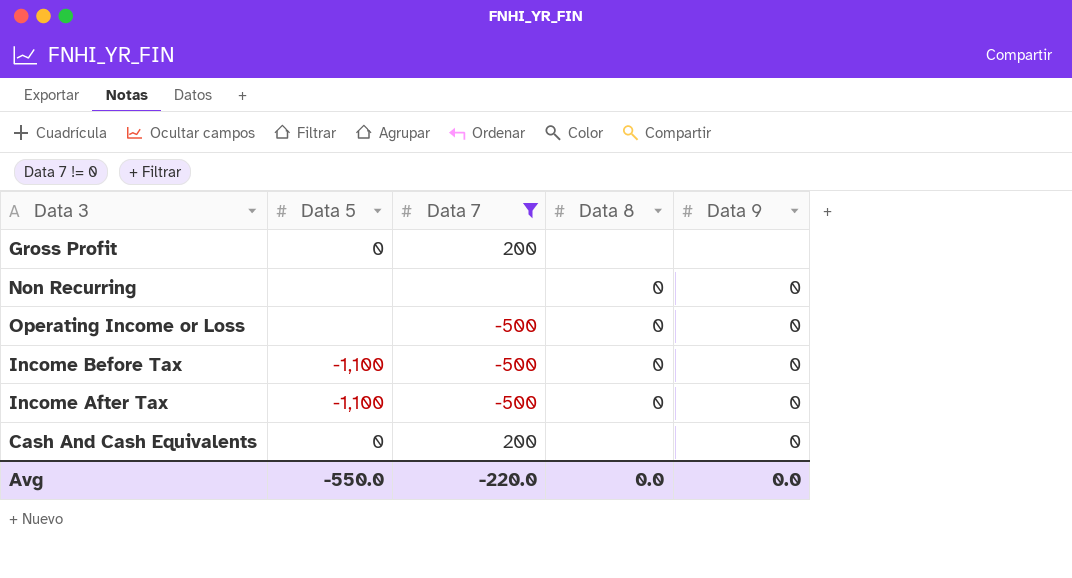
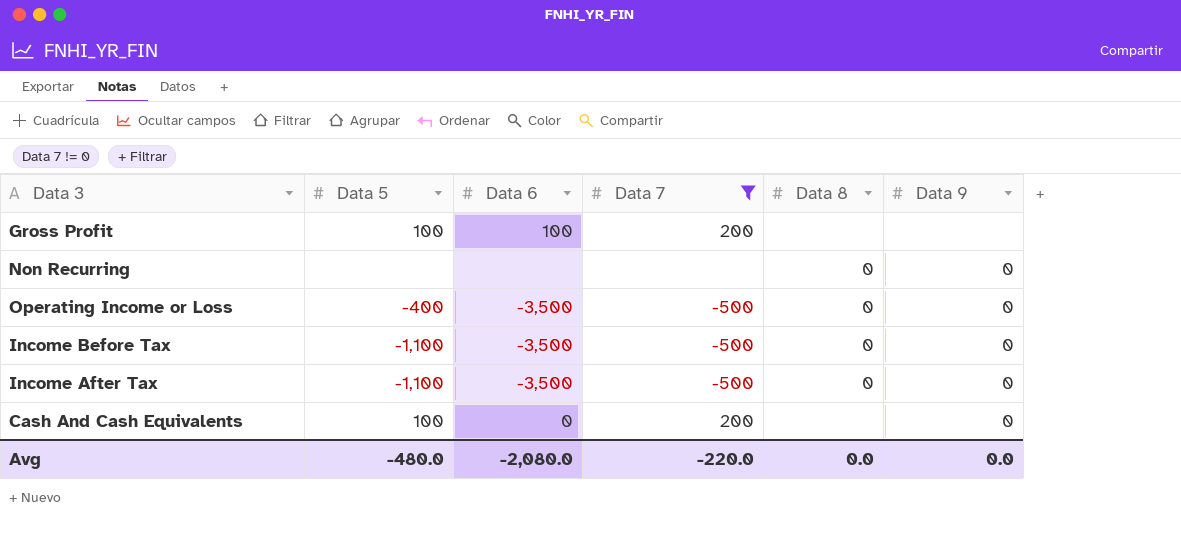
column Data 6 | position: none -> 3
Gross Profit | Data 5: 0 -> 100
Operating Income or Loss | Data 5: none -> -400
Cash And Cash Equivalents | Data 5: 0 -> 100
Avg | Data 5: -550.0 -> -480.0

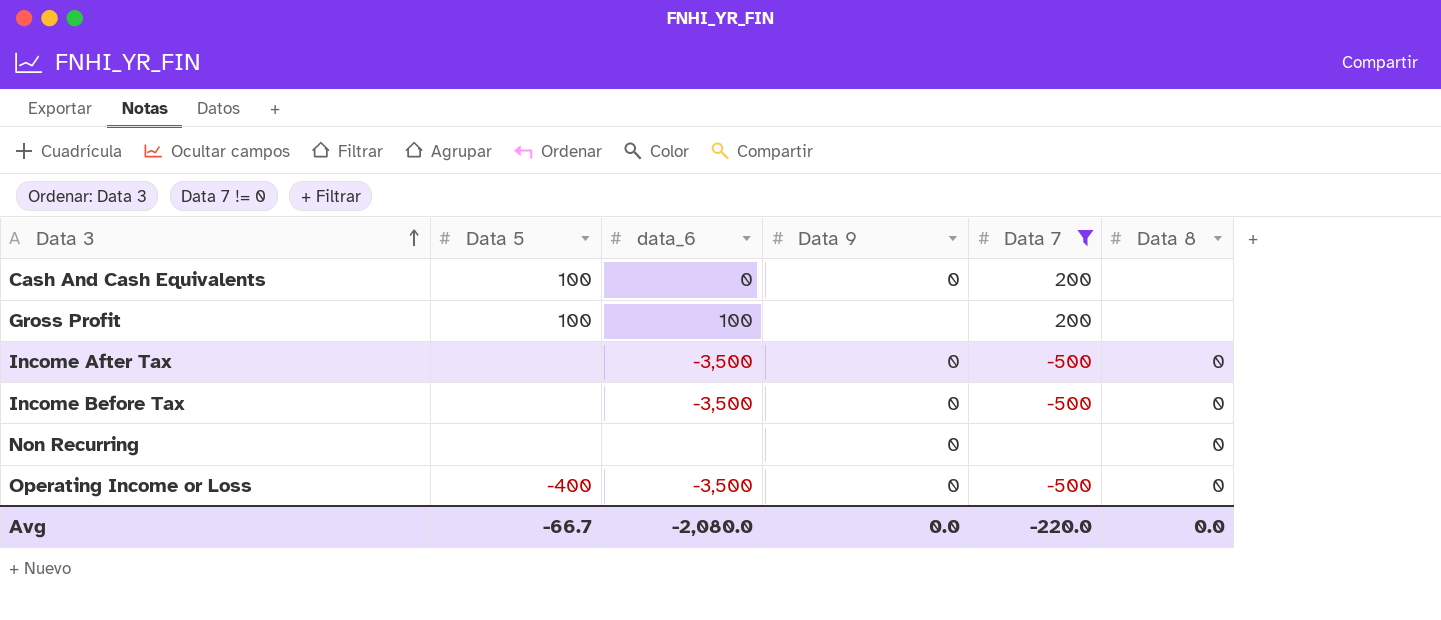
row order: none -> Data 3 ascending
column name: Data 6 -> data_6
column Data 9 | position: 6 -> 4
Income After Tax | Data 5: -1,100 -> none
Income Before Tax | Data 5: -1,100 -> none
Avg | Data 5: -480.0 -> -66.7

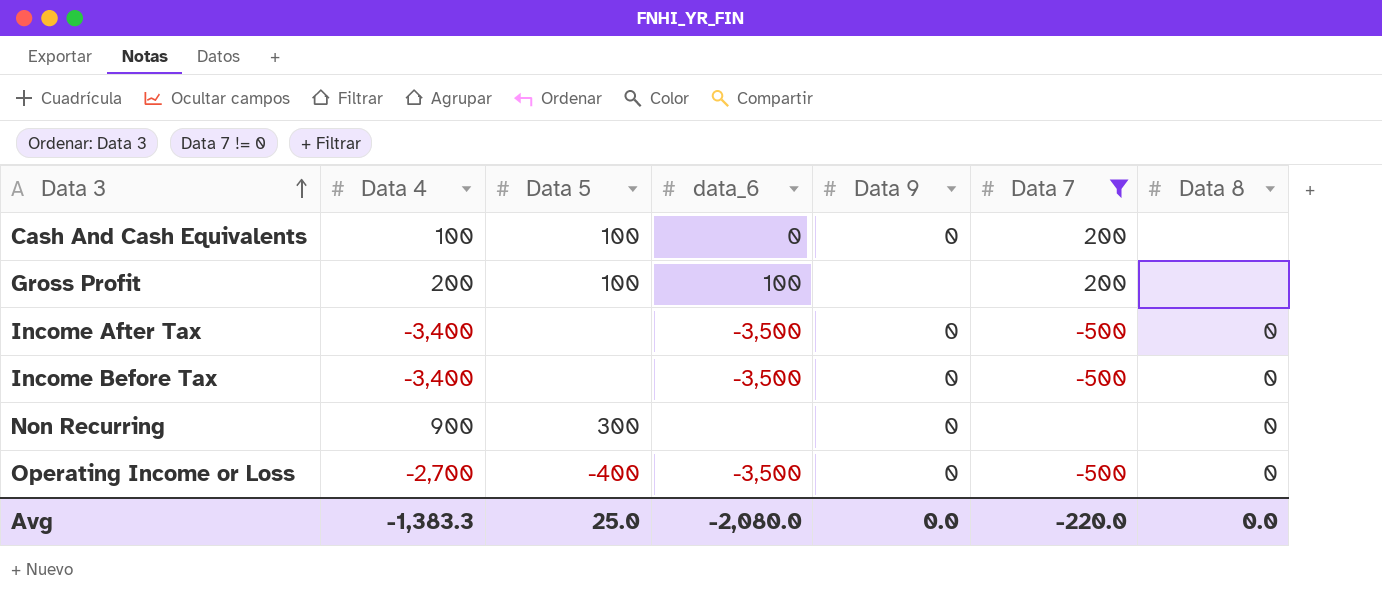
column Data 4 | position: none -> 2
Non Recurring | Data 5: none -> 300
Avg | Data 5: -66.7 -> 25.0

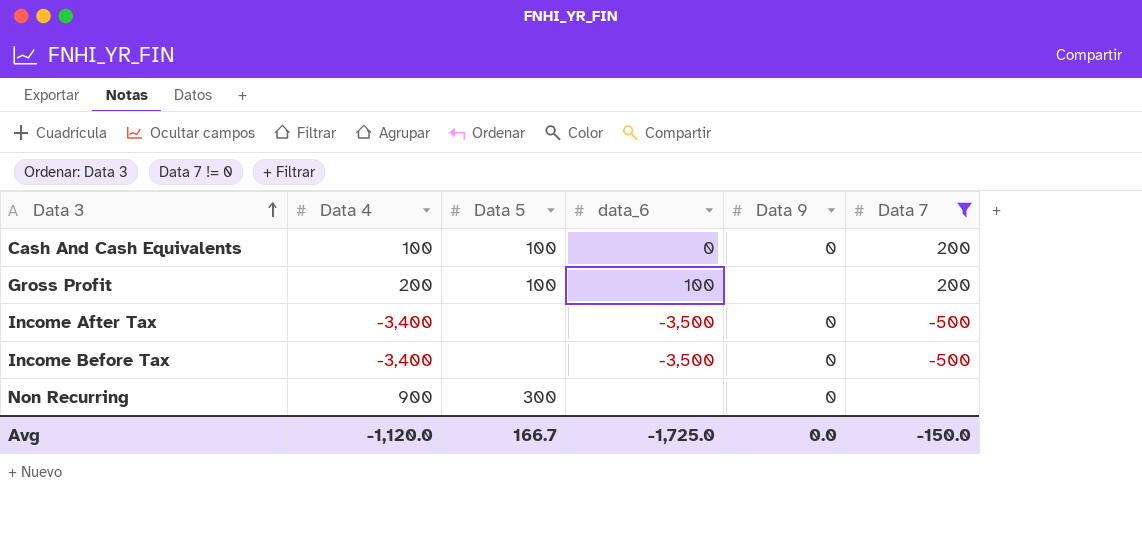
column Data 8 | position: 7 -> none
row Operating Income or Loss: -2,700 | -400 | -3,500 | 0 | -500 | 0 -> none
Avg | Data 4: -1,383.3 -> -1,120.0
Avg | Data 5: 25.0 -> 166.7
Avg | data_6: -2,080.0 -> -1,725.0
Avg | Data 7: -220.0 -> -150.0

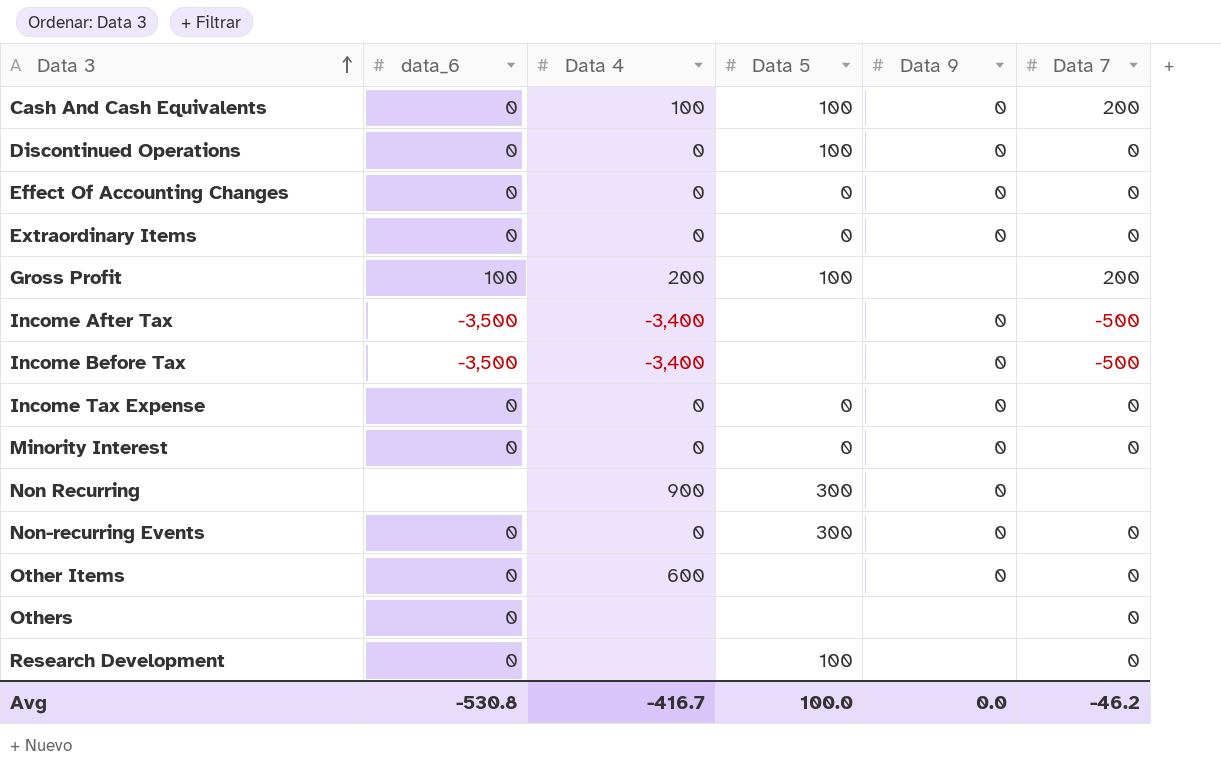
filter: Data 7 != 0 -> none
column data_6 | position: 4 -> 2
Avg | data_6: -1,725.0 -> -530.8
Avg | Data 4: -1,120.0 -> -416.7
Avg | Data 5: 166.7 -> 100.0
Avg | Data 7: -150.0 -> -46.2

